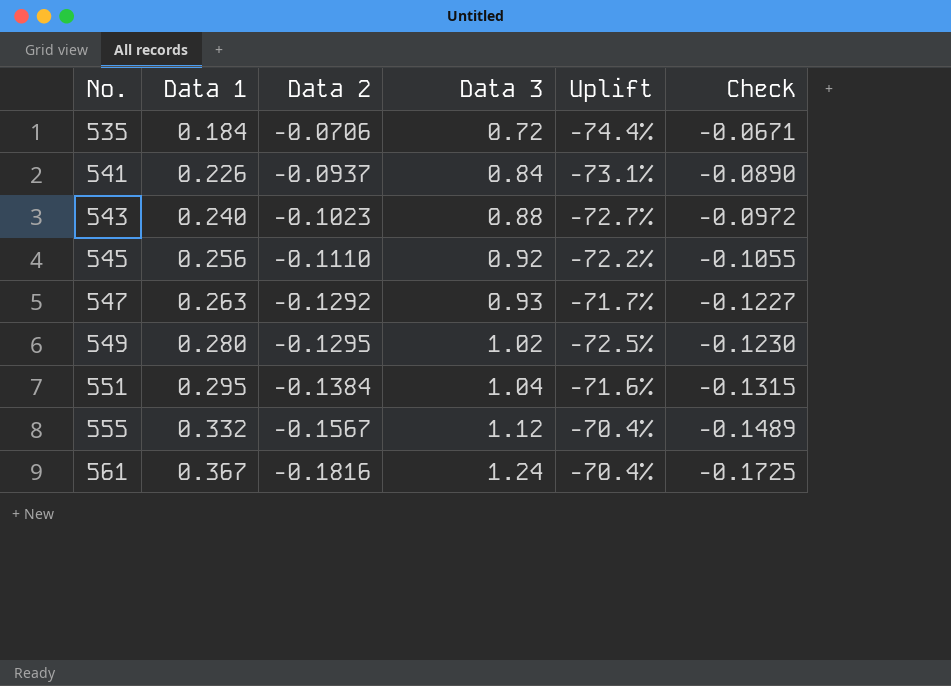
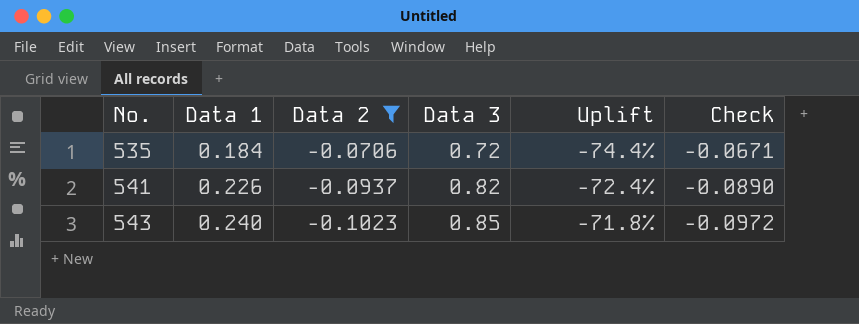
filter: none -> Data 2 >= -0.1023
541 | Data 3: 0.84 -> 0.82
541 | Uplift: -73.1% -> -72.4%
543 | Data 3: 0.88 -> 0.85
543 | Uplift: -72.7% -> -71.8%

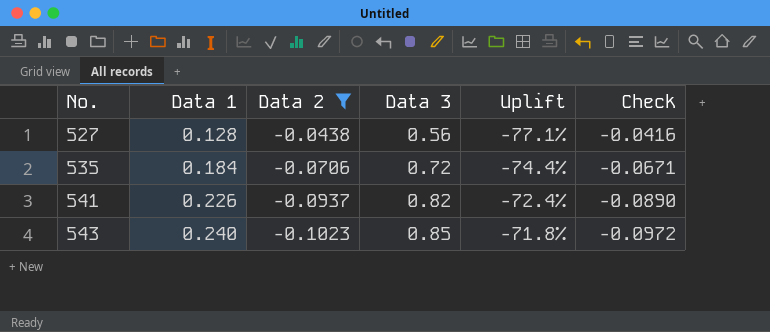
row 527: none -> 0.128 | -0.0438 | 0.56 | -77.1% | -0.0416

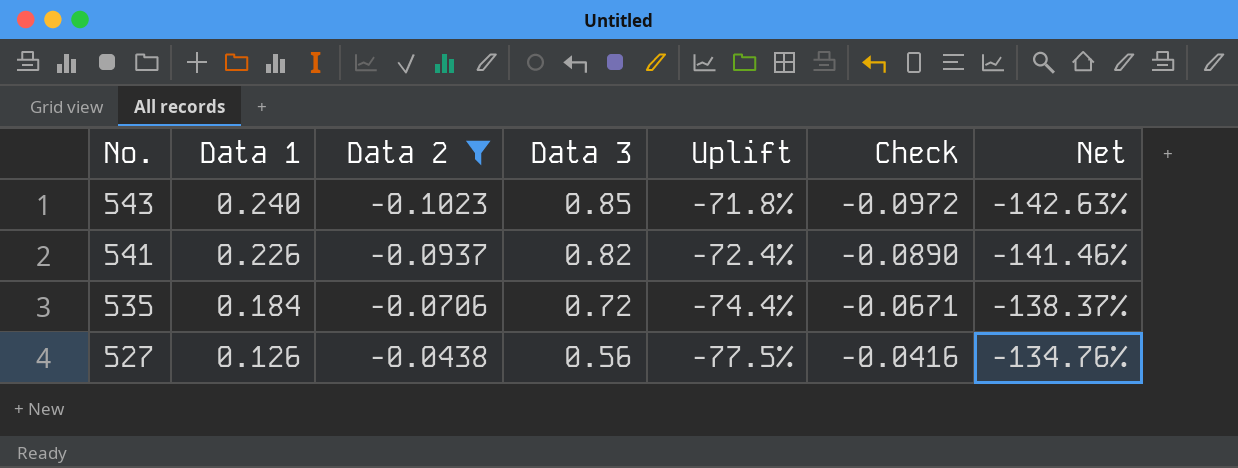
row order: No. ascending -> No. descending
column Net | formula: none -> ([Data 2] - [Data 1]) / [Data 1]
527 | Data 1: 0.128 -> 0.126
527 | Uplift: -77.1% -> -77.5%

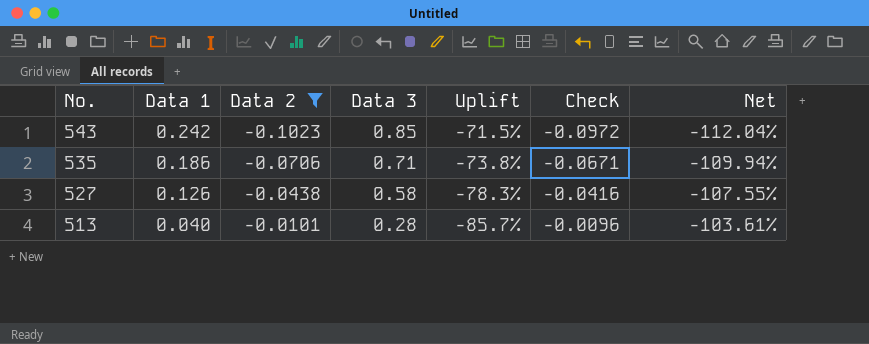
column Net | formula: ([Data 2] - [Data 1]) / [Data 1] -> ([Data 2] - [Data 3]) / [Data 3]
row 541: 0.226 | -0.0937 | 0.82 | -72.4% | -0.0890 | -141.46% -> none
543 | Data 1: 0.240 -> 0.242
543 | Uplift: -71.8% -> -71.5%
535 | Data 1: 0.184 -> 0.186
535 | Data 3: 0.72 -> 0.71
535 | Uplift: -74.4% -> -73.8%
527 | Data 3: 0.56 -> 0.58
527 | Uplift: -77.5% -> -78.3%
row 513: none -> 0.040 | -0.0101 | 0.28 | -85.7% | -0.0096 | -103.61%

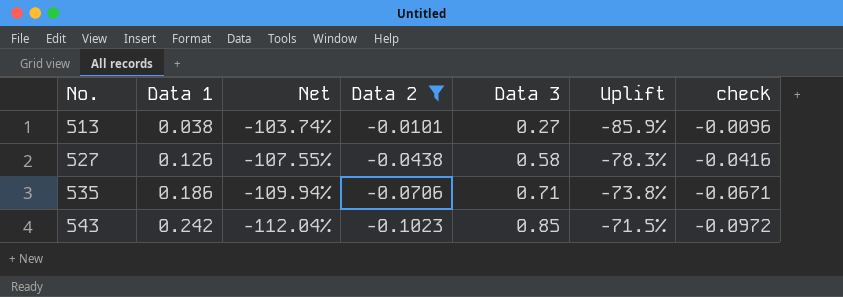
row order: No. descending -> No. ascending
column Net | position: 7 -> 3
column name: Check -> check
513 | Data 1: 0.040 -> 0.038
513 | Net: -103.61% -> -103.74%
513 | Data 3: 0.28 -> 0.27
513 | Uplift: -85.7% -> -85.9%

